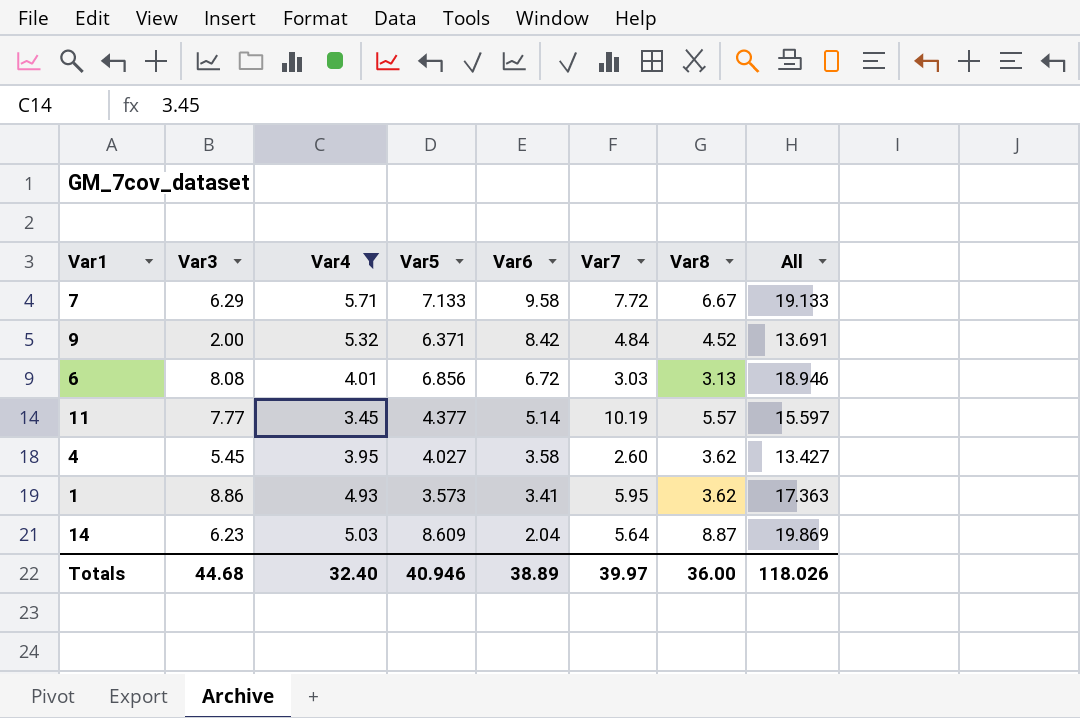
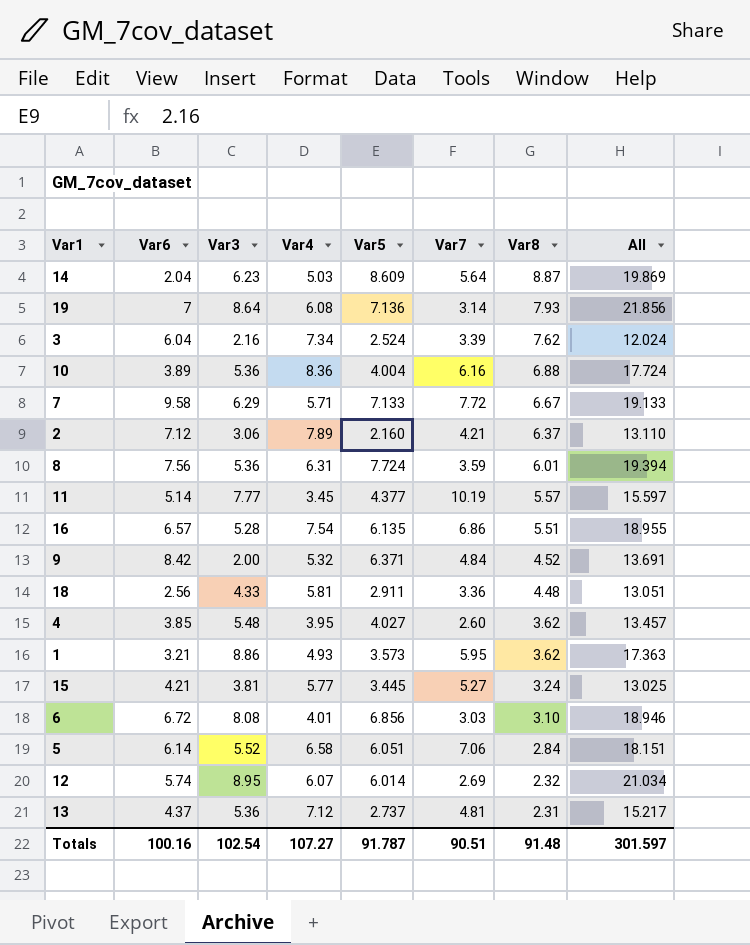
filter: Var4 <= 5.71 -> none
row order: Var6 descending -> Var8 descending
column Var6 | position: 5 -> 2
4 | Var6: 3.58 -> 3.85
4 | Var3: 5.45 -> 5.48
4 | All: 13.427 -> 13.457
1 | Var6: 3.41 -> 3.21
6 | Var8: 3.13 -> 3.10
Totals | Var6: 38.89 -> 100.16
Totals | Var3: 44.68 -> 102.54
Totals | Var4: 32.40 -> 107.27
Totals | Var5: 40.946 -> 91.787
Totals | Var7: 39.97 -> 90.51
Totals | Var8: 36.00 -> 91.48
Totals | All: 118.026 -> 301.597

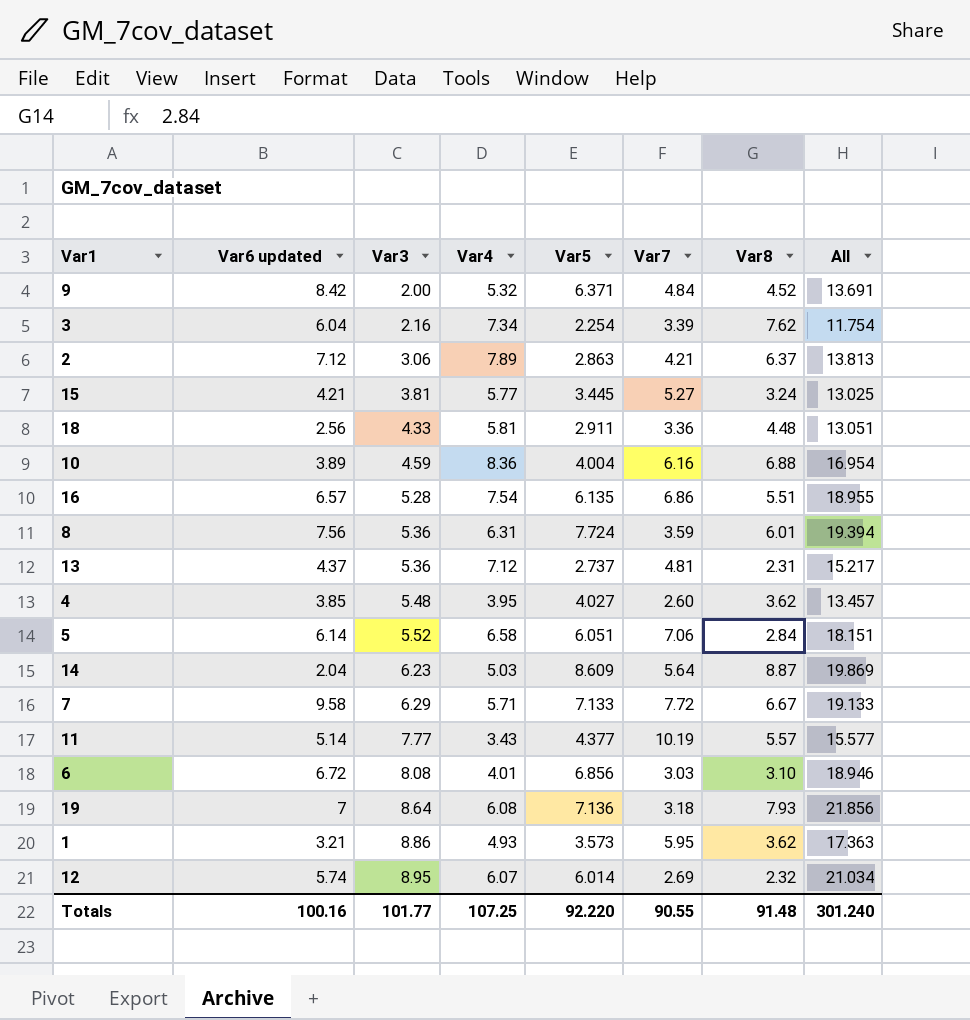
row order: Var8 descending -> Var3 ascending
column name: Var6 -> Var6 updated
3 | Var5: 2.524 -> 2.254
3 | All: 12.024 -> 11.754
2 | Var5: 2.160 -> 2.863
2 | All: 13.110 -> 13.813
10 | Var3: 5.36 -> 4.59
10 | All: 17.724 -> 16.954
11 | Var4: 3.45 -> 3.43
11 | All: 15.597 -> 15.577
19 | Var7: 3.14 -> 3.18
Totals | Var3: 102.54 -> 101.77
Totals | Var4: 107.27 -> 107.25
Totals | Var5: 91.787 -> 92.220
Totals | Var7: 90.51 -> 90.55
Totals | All: 301.597 -> 301.240

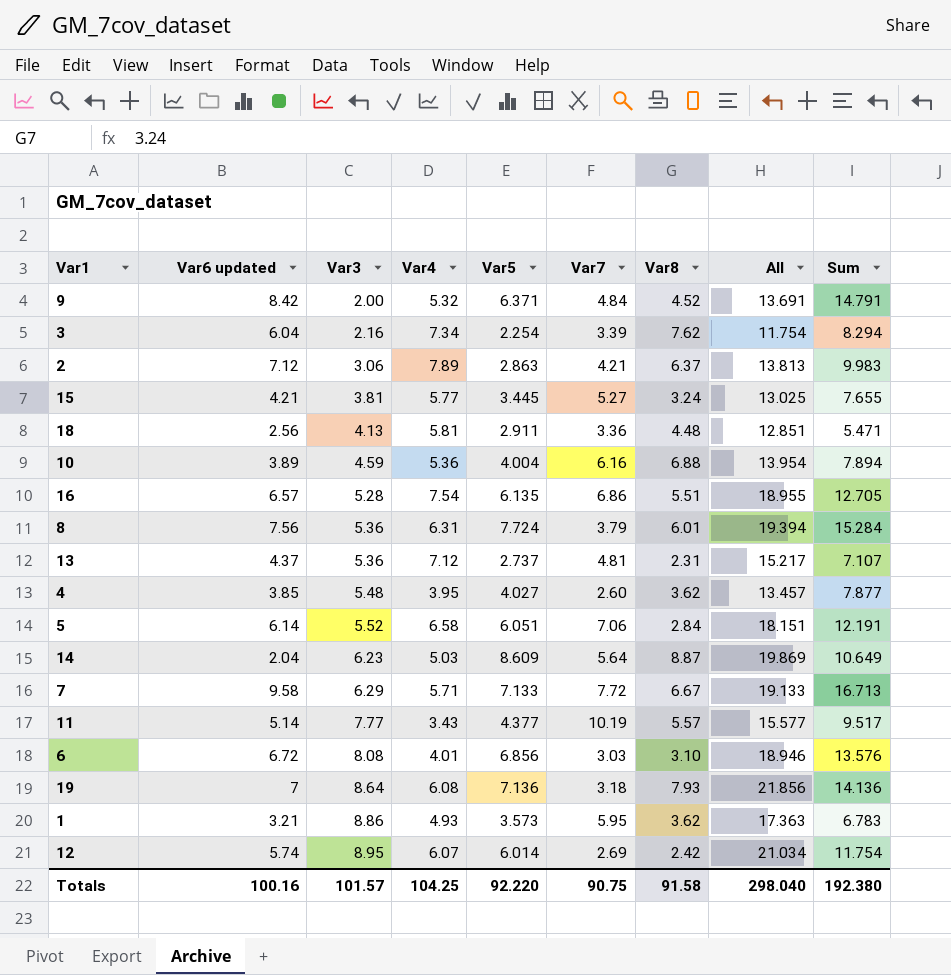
column Sum | formula: none -> [Var6 updated] + [Var5]
18 | Var3: 4.33 -> 4.13
18 | All: 13.051 -> 12.851
10 | Var4: 8.36 -> 5.36
10 | All: 16.954 -> 13.954
8 | Var7: 3.59 -> 3.79
12 | Var8: 2.32 -> 2.42
Totals | Var3: 101.77 -> 101.57
Totals | Var4: 107.25 -> 104.25
Totals | Var7: 90.55 -> 90.75
Totals | Var8: 91.48 -> 91.58
Totals | All: 301.240 -> 298.040

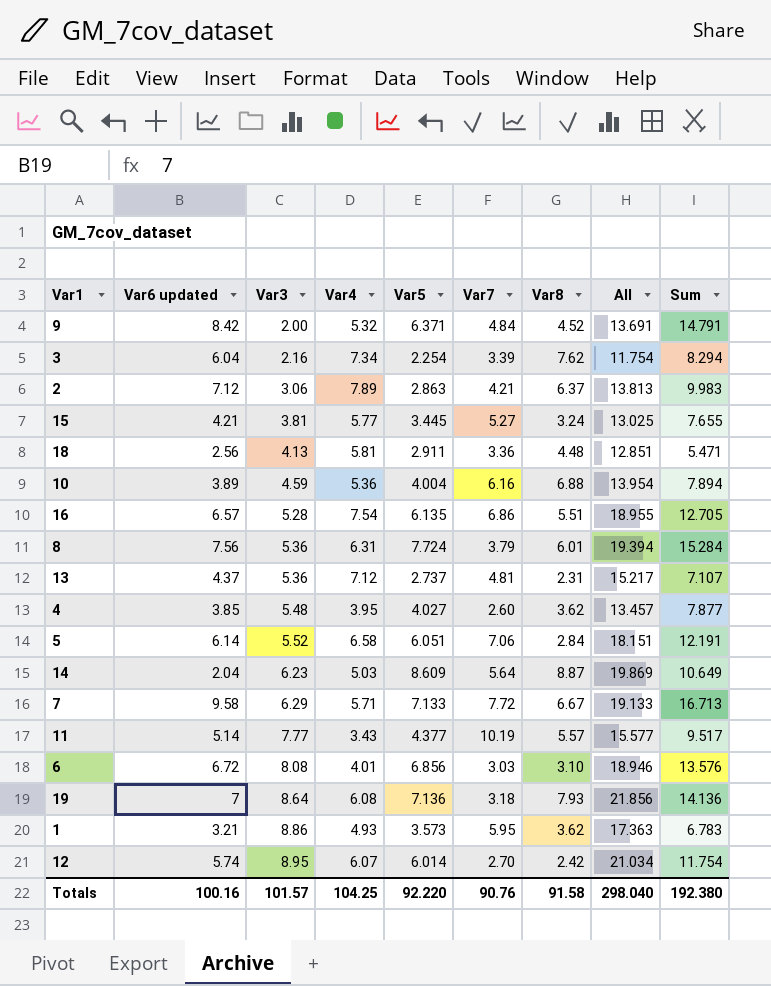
12 | Var7: 2.69 -> 2.70
Totals | Var7: 90.75 -> 90.76

